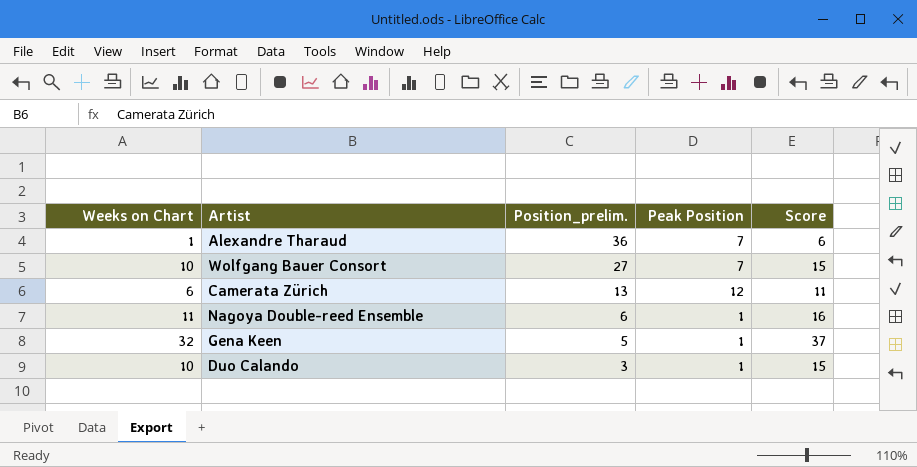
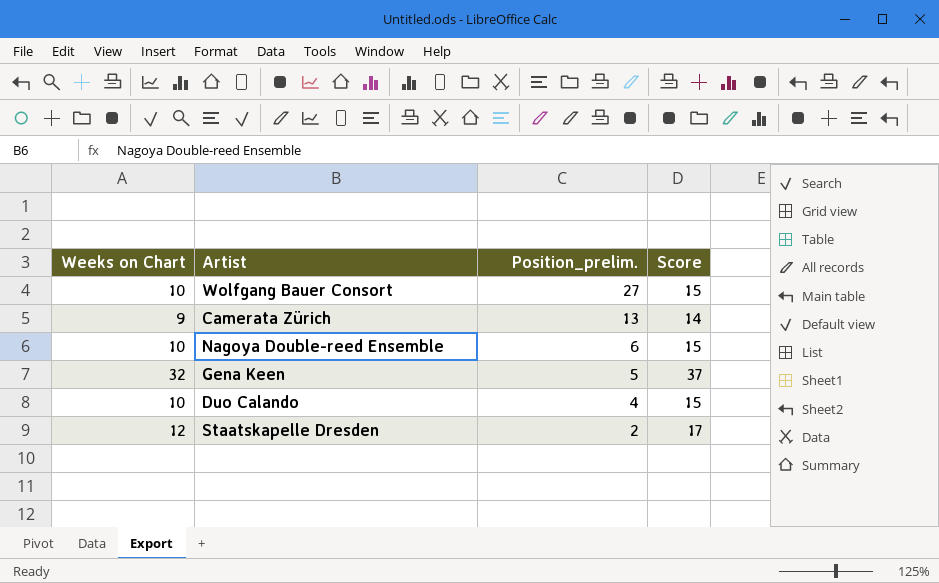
column Peak Position | position: 4 -> none
row Alexandre Tharaud: 1 | 36 | 7 | 6 -> none
Camerata Zürich | Weeks on Chart: 6 -> 9
Camerata Zürich | Score: 11 -> 14
Nagoya Double-reed Ensemble | Weeks on Chart: 11 -> 10
Nagoya Double-reed Ensemble | Score: 16 -> 15
Duo Calando | Position_prelim.: 3 -> 4
row Staatskapelle Dresden: none -> 12 | 2 | 17

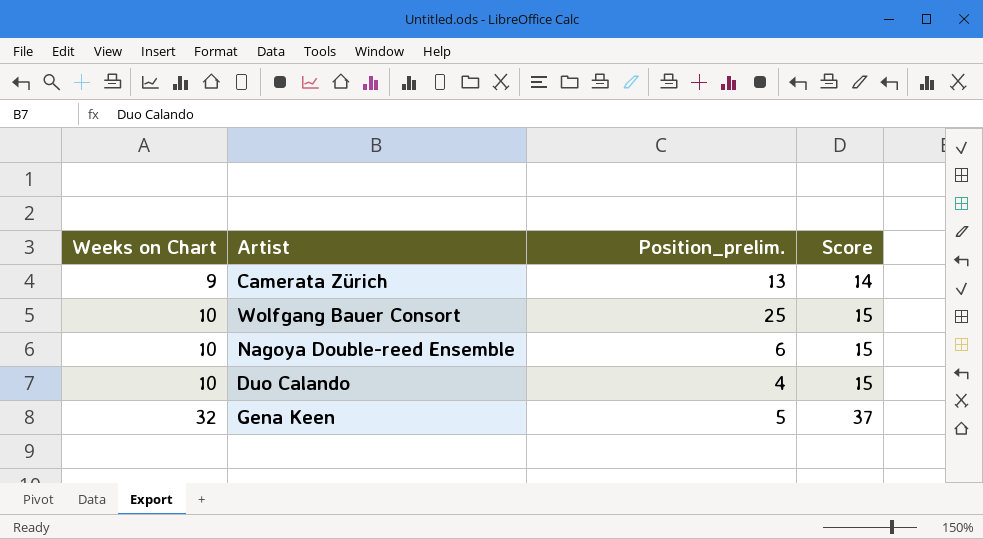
row order: Position_prelim. descending -> Weeks on Chart ascending
row Staatskapelle Dresden: 12 | 2 | 17 -> none
Wolfgang Bauer Consort | Position_prelim.: 27 -> 25

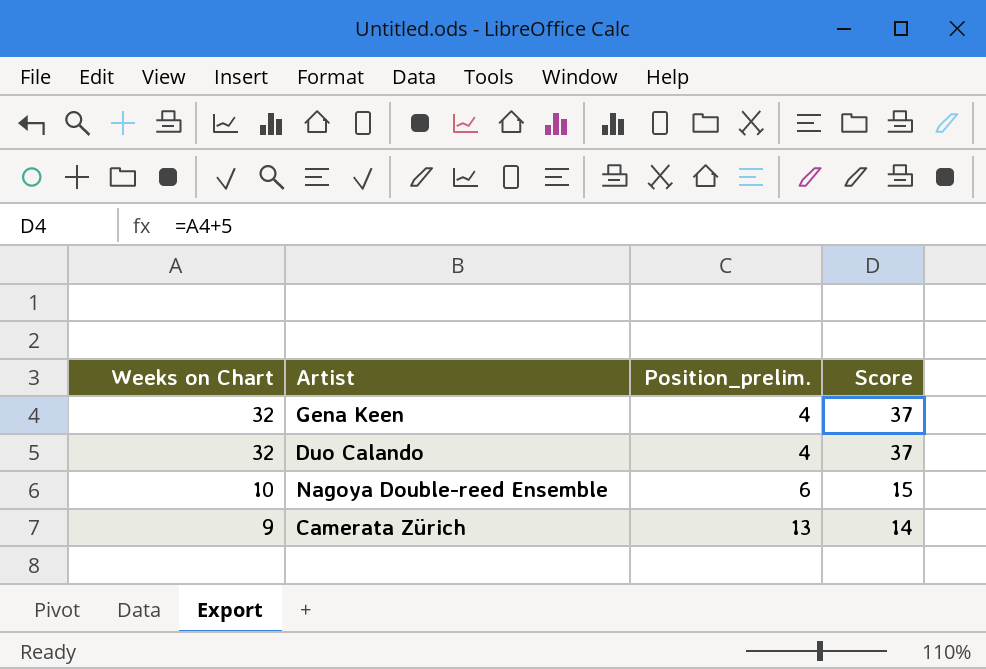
row order: Weeks on Chart ascending -> Weeks on Chart descending
row Wolfgang Bauer Consort: 10 | 25 | 15 -> none
Gena Keen | Position_prelim.: 5 -> 4
Duo Calando | Weeks on Chart: 10 -> 32
Duo Calando | Score: 15 -> 37

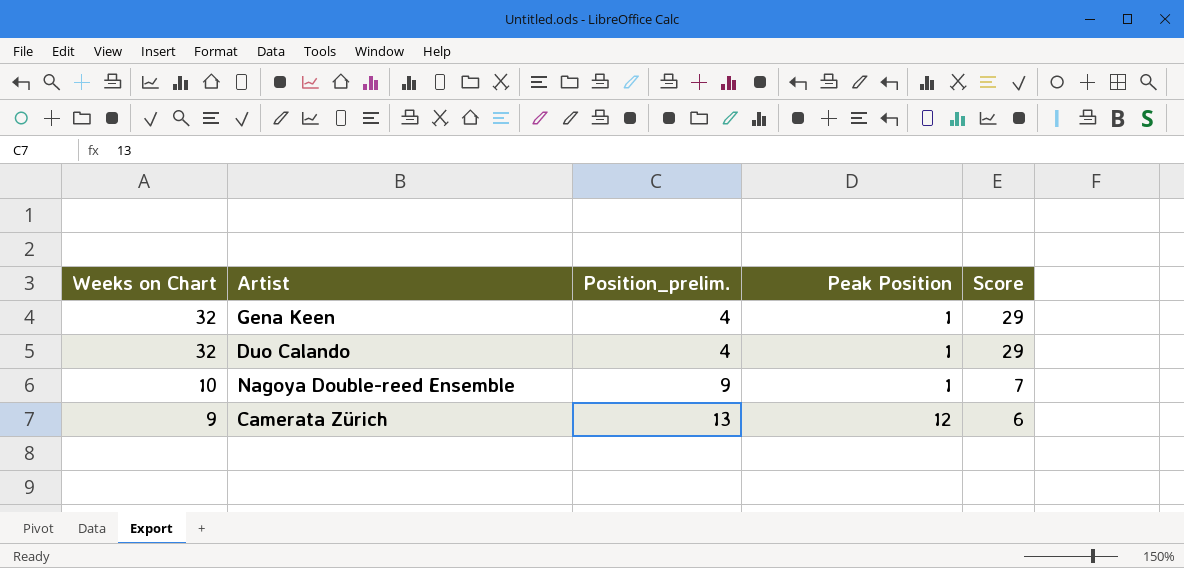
column Peak Position | position: none -> 4
column Score | formula: [Weeks on Chart] + 5 -> [Weeks on Chart] - 3
Nagoya Double-reed Ensemble | Position_prelim.: 6 -> 9

